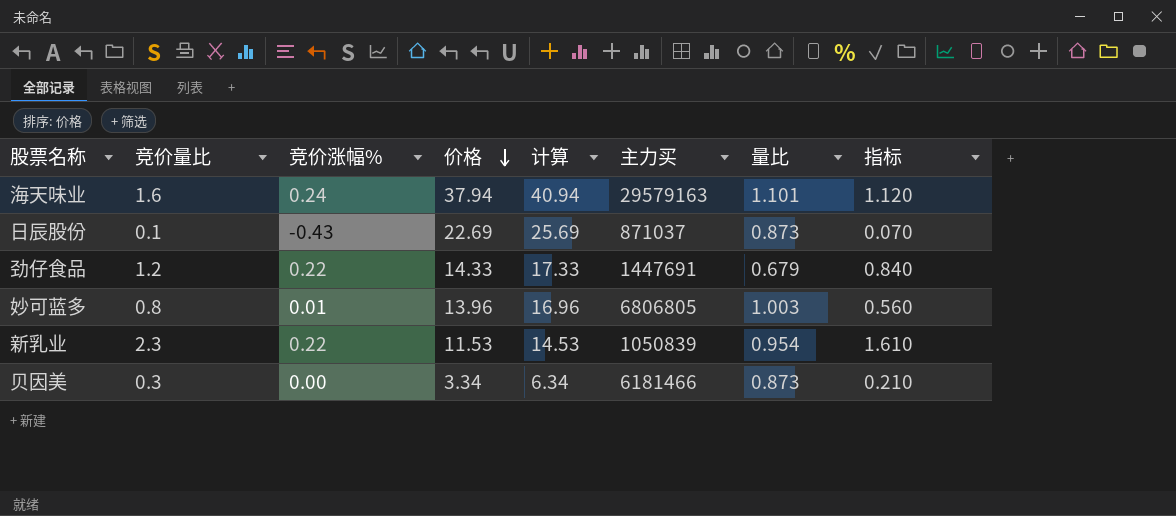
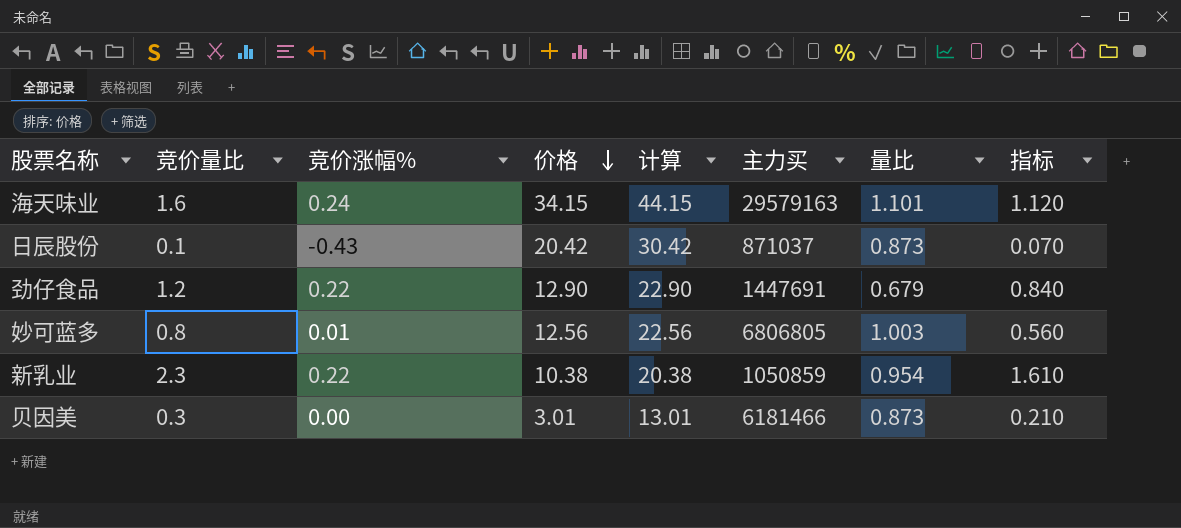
column 计算 | formula: [价格] + 3 -> [价格] + 10
海天味业 | 价格: 37.94 -> 34.15
日辰股份 | 价格: 22.69 -> 20.42
劲仔食品 | 价格: 14.33 -> 12.90
妙可蓝多 | 价格: 13.96 -> 12.56
新乳业 | 价格: 11.53 -> 10.38
新乳业 | 主力买: 1050839 -> 1050859
贝因美 | 价格: 3.34 -> 3.01

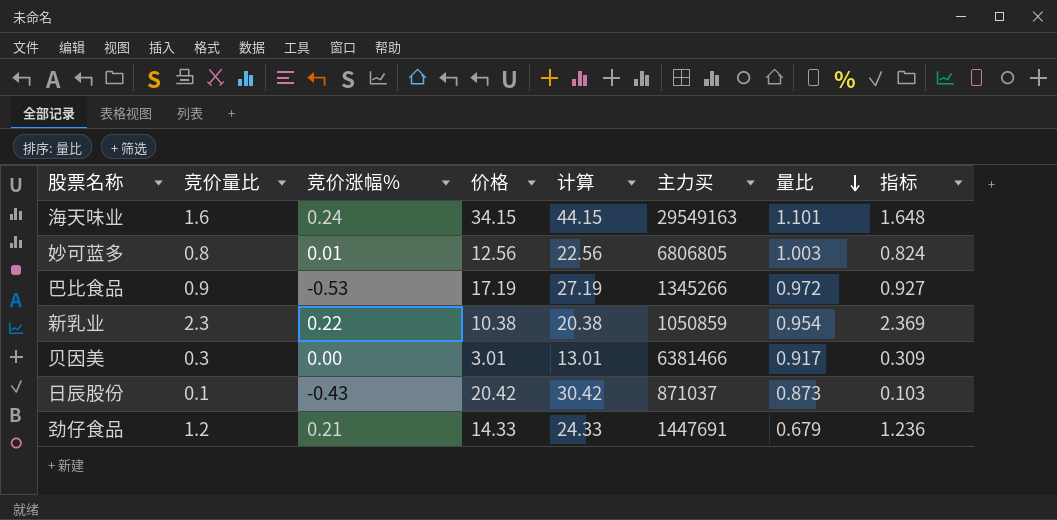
row order: 价格 descending -> 量比 descending
column 指标 | formula: [竞价量比] * 0.7 -> [竞价量比] * 1.03
海天味业 | 主力买: 29579163 -> 29549163
row 巴比食品: none -> 0.9 | -0.53 | 17.19 | 27.19 | 1345266 | 0.972 | 0.927
贝因美 | 主力买: 6181466 -> 6381466
贝因美 | 量比: 0.873 -> 0.917
劲仔食品 | 竞价涨幅%: 0.22 -> 0.21
劲仔食品 | 价格: 12.90 -> 14.33
劲仔食品 | 计算: 22.90 -> 24.33

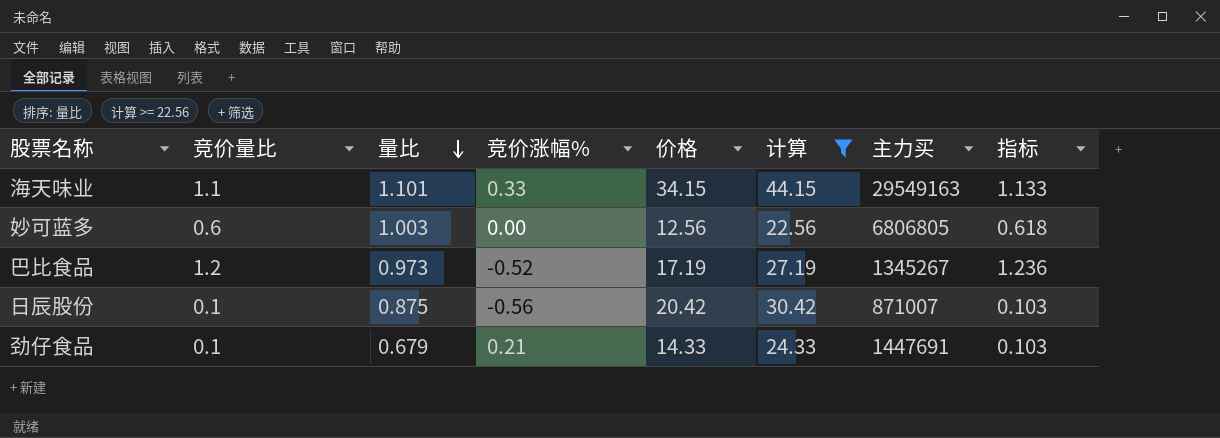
filter: none -> 计算 >= 22.56
column 量比 | position: 7 -> 3
海天味业 | 竞价量比: 1.6 -> 1.1
海天味业 | 竞价涨幅%: 0.24 -> 0.33
海天味业 | 指标: 1.648 -> 1.133
妙可蓝多 | 竞价量比: 0.8 -> 0.6
妙可蓝多 | 竞价涨幅%: 0.01 -> 0.00
妙可蓝多 | 指标: 0.824 -> 0.618
巴比食品 | 竞价量比: 0.9 -> 1.2
巴比食品 | 量比: 0.972 -> 0.973
巴比食品 | 竞价涨幅%: -0.53 -> -0.52
巴比食品 | 主力买: 1345266 -> 1345267
巴比食品 | 指标: 0.927 -> 1.236
日辰股份 | 量比: 0.873 -> 0.875
日辰股份 | 竞价涨幅%: -0.43 -> -0.56
日辰股份 | 主力买: 871037 -> 871007
劲仔食品 | 竞价量比: 1.2 -> 0.1
劲仔食品 | 指标: 1.236 -> 0.103

